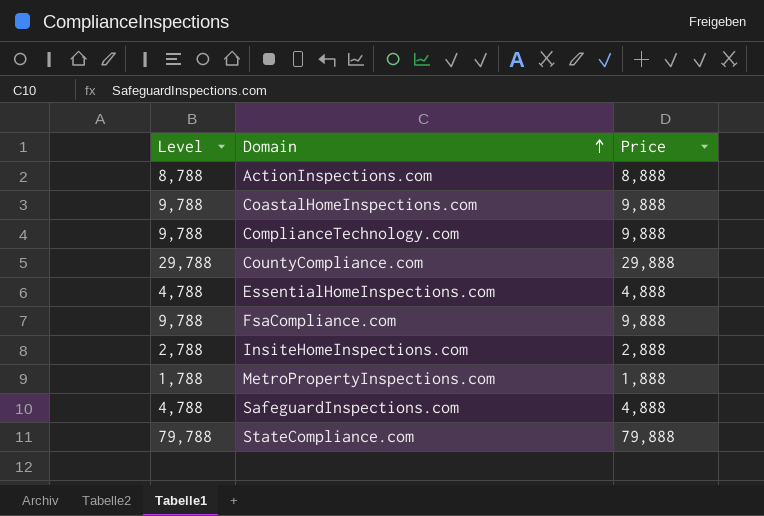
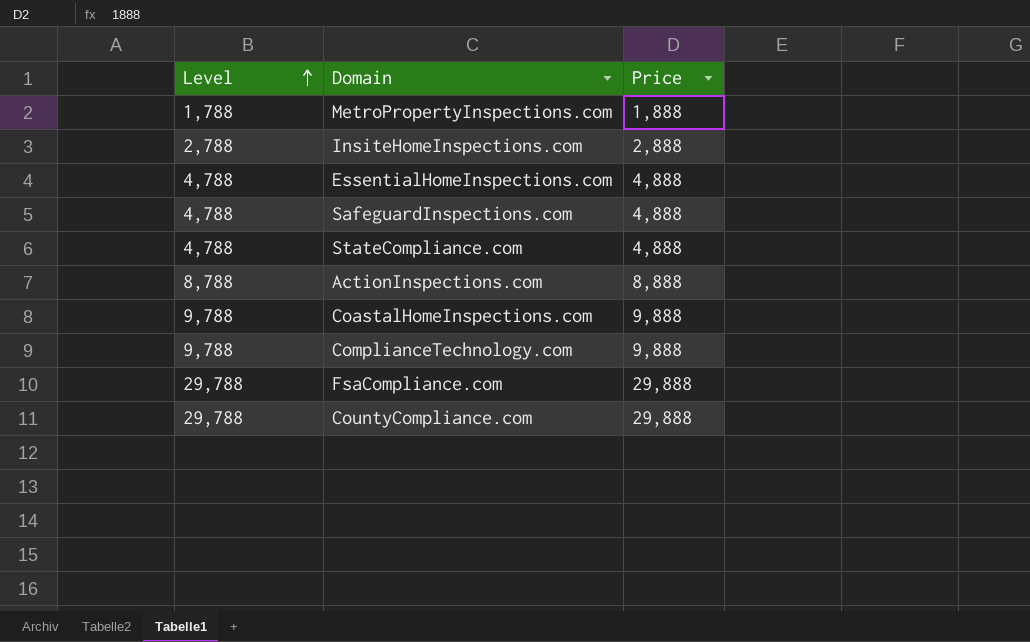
row order: Domain ascending -> Level ascending
StateCompliance.com | Level: 79,788 -> 4,788
StateCompliance.com | Price: 79,888 -> 4,888
FsaCompliance.com | Level: 9,788 -> 29,788
FsaCompliance.com | Price: 9,888 -> 29,888

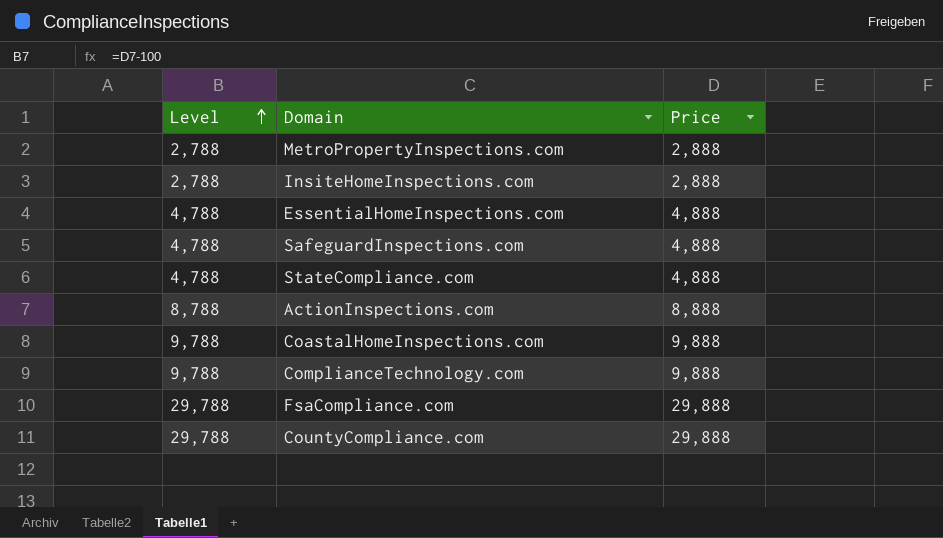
MetroPropertyInspections.com | Level: 1,788 -> 2,788
MetroPropertyInspections.com | Price: 1,888 -> 2,888

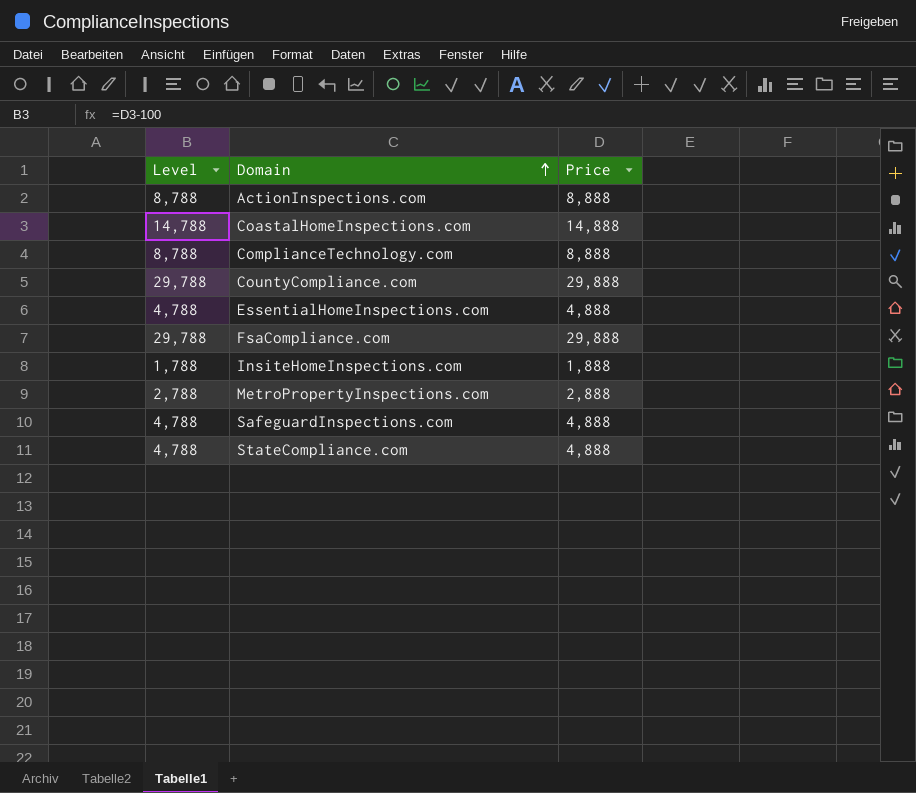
row order: Level ascending -> Domain ascending
CoastalHomeInspections.com | Level: 9,788 -> 14,788
CoastalHomeInspections.com | Price: 9,888 -> 14,888
ComplianceTechnology.com | Level: 9,788 -> 8,788
ComplianceTechnology.com | Price: 9,888 -> 8,888
InsiteHomeInspections.com | Level: 2,788 -> 1,788
InsiteHomeInspections.com | Price: 2,888 -> 1,888

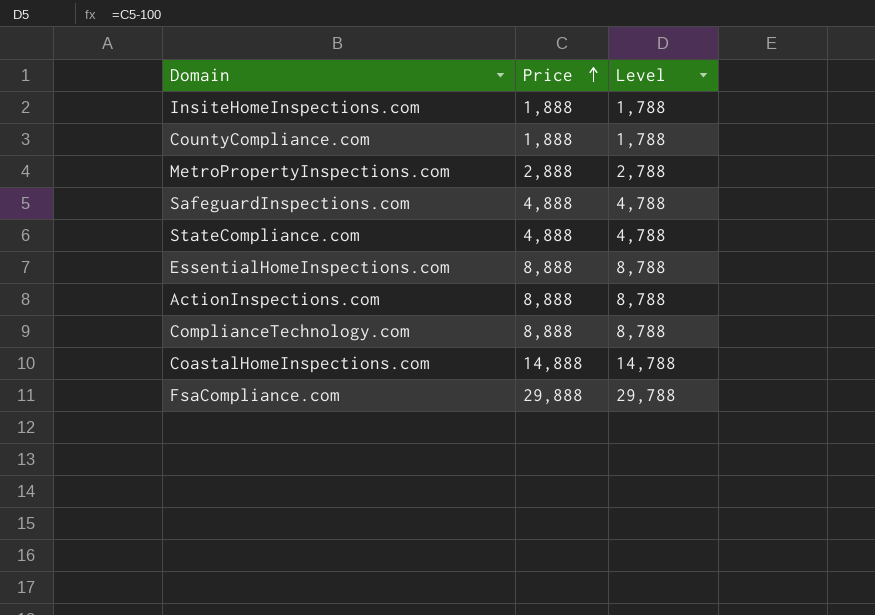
row order: Domain ascending -> Price ascending
column Level | position: 1 -> 3
CountyCompliance.com | Price: 29,888 -> 1,888
CountyCompliance.com | Level: 29,788 -> 1,788
EssentialHomeInspections.com | Price: 4,888 -> 8,888
EssentialHomeInspections.com | Level: 4,788 -> 8,788

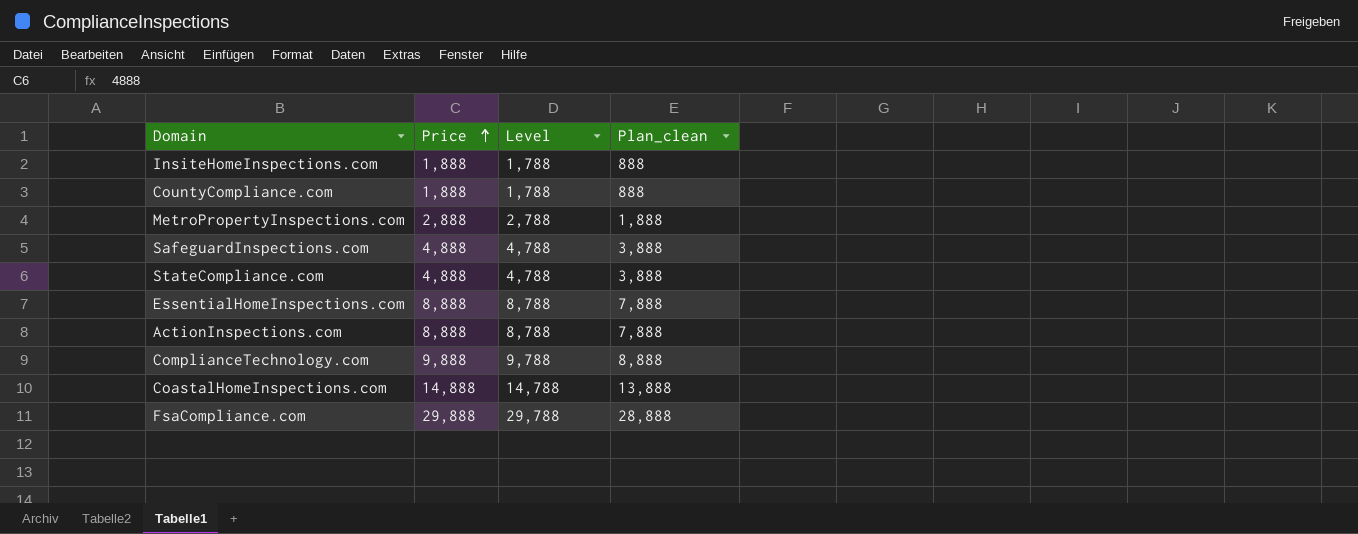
column Plan_clean | formula: none -> [Price] - 1000
ComplianceTechnology.com | Price: 8,888 -> 9,888
ComplianceTechnology.com | Level: 8,788 -> 9,788

